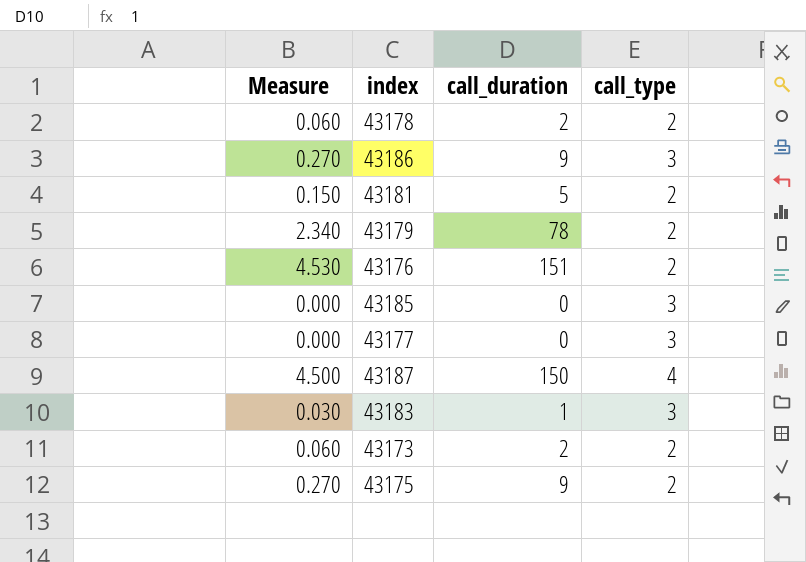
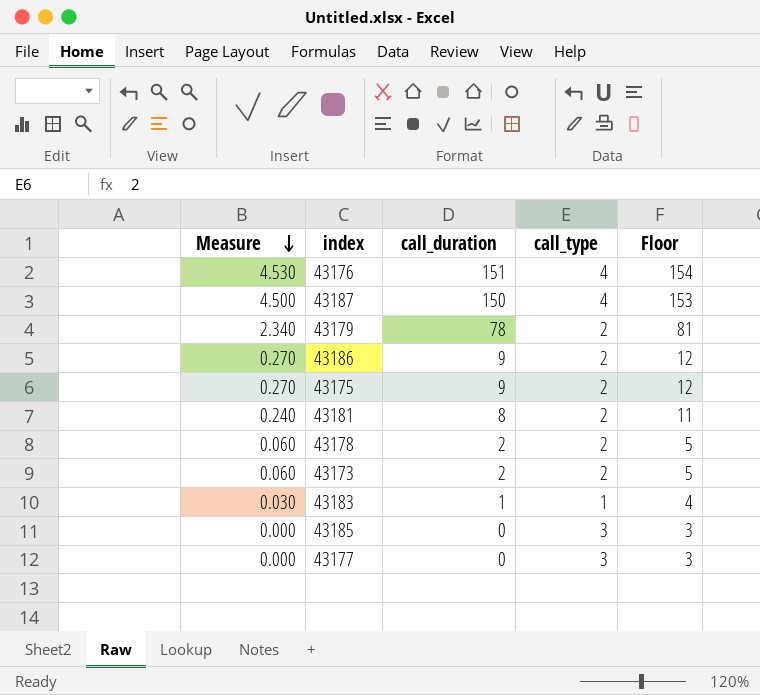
row order: none -> Measure descending
column Floor | formula: none -> [call_duration] + 3
43176 | call_type: 2 -> 4
43186 | call_type: 3 -> 2
43181 | Measure: 0.150 -> 0.240
43181 | call_duration: 5 -> 8
43183 | call_type: 3 -> 1

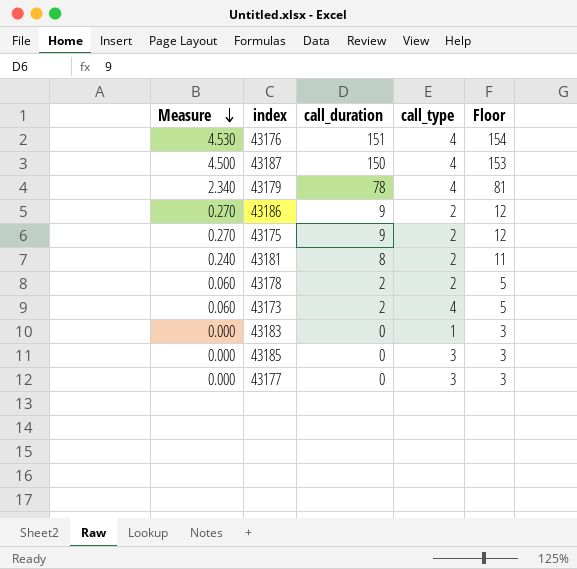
43179 | call_type: 2 -> 4
43173 | call_type: 2 -> 4
43183 | Measure: 0.030 -> 0.000
43183 | call_duration: 1 -> 0
43183 | Floor: 4 -> 3

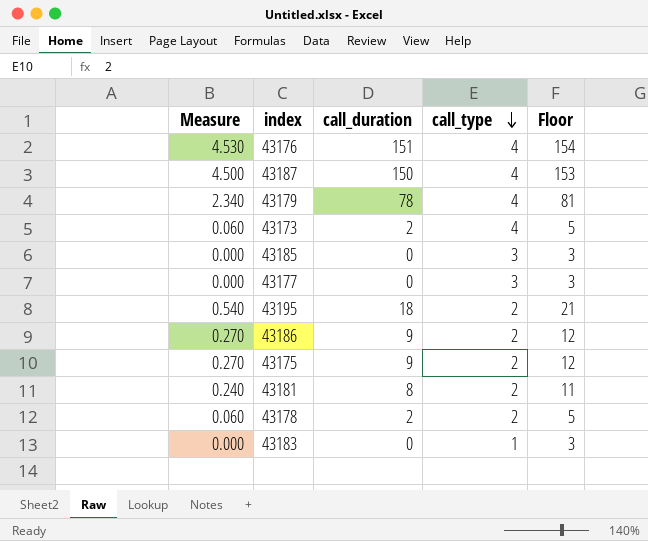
row order: Measure descending -> call_type descending
row 43195: none -> 0.540 | 18 | 2 | 21

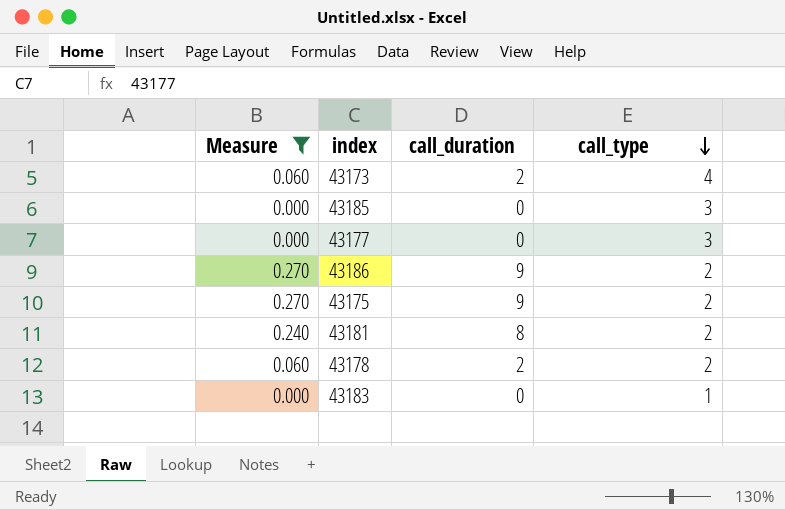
filter: none -> Measure <= 0.270
column Floor | formula: [call_duration] + 3 -> none

